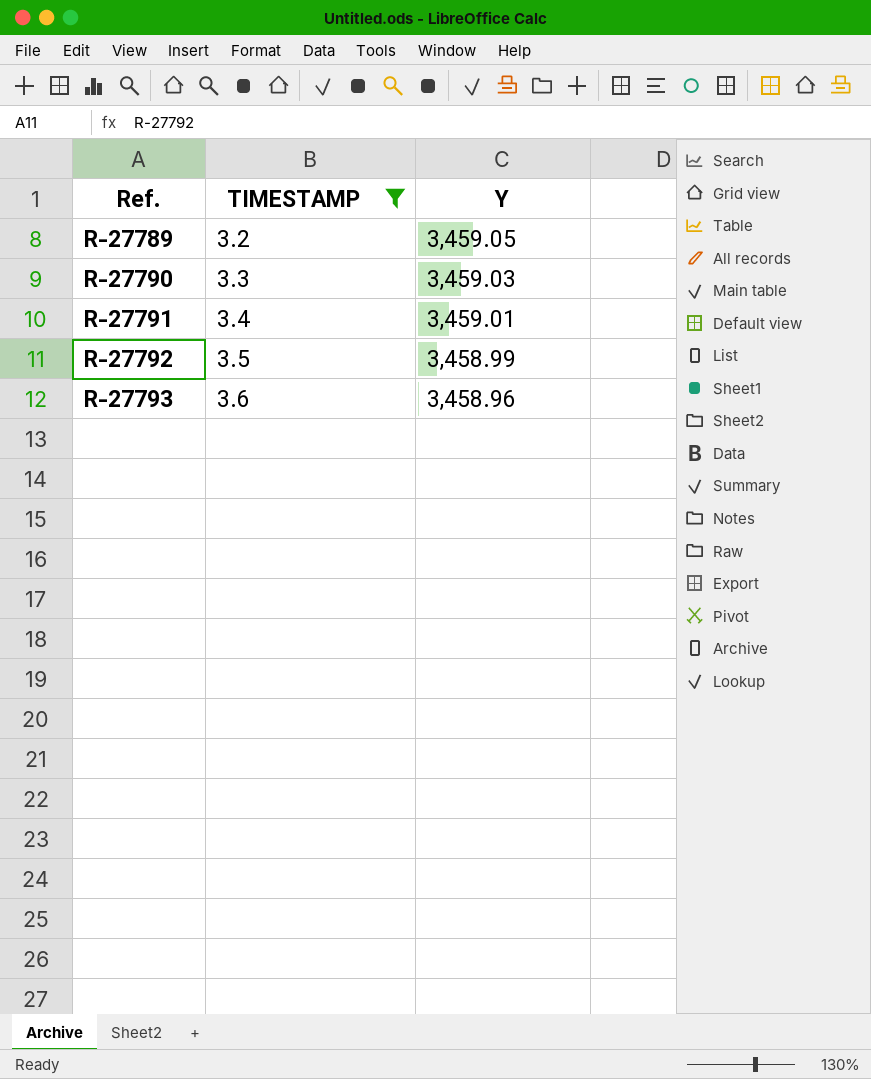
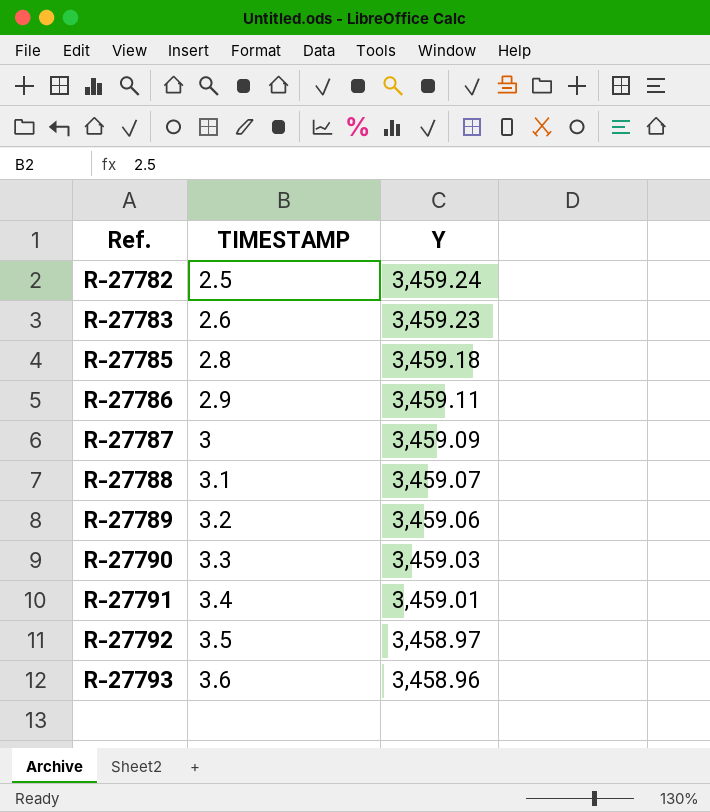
filter: TIMESTAMP >= 3.2 -> none
R-27789 | Y: 3,459.05 -> 3,459.06
R-27792 | Y: 3,458.99 -> 3,458.97

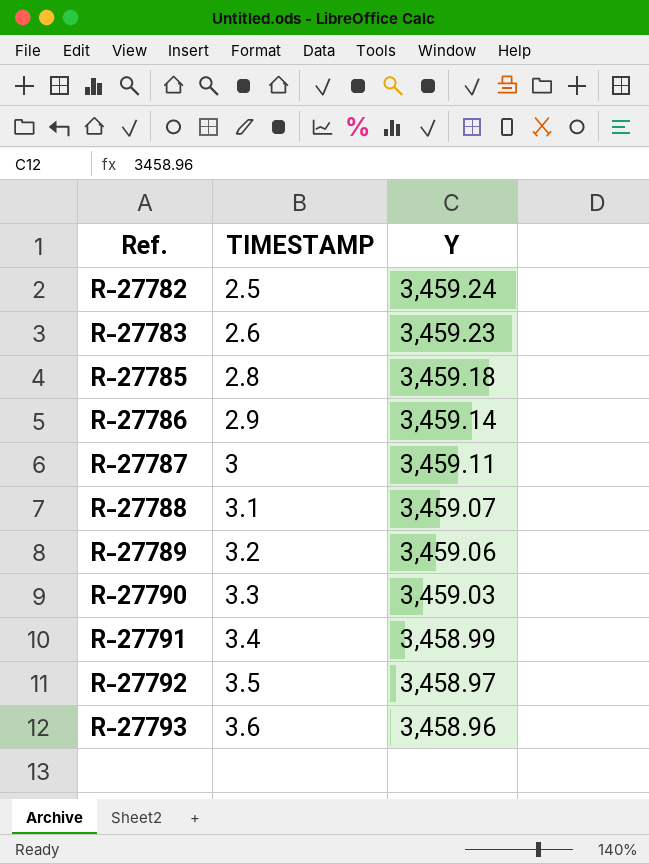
R-27786 | Y: 3,459.11 -> 3,459.14
R-27787 | Y: 3,459.09 -> 3,459.11
R-27791 | Y: 3,459.01 -> 3,458.99

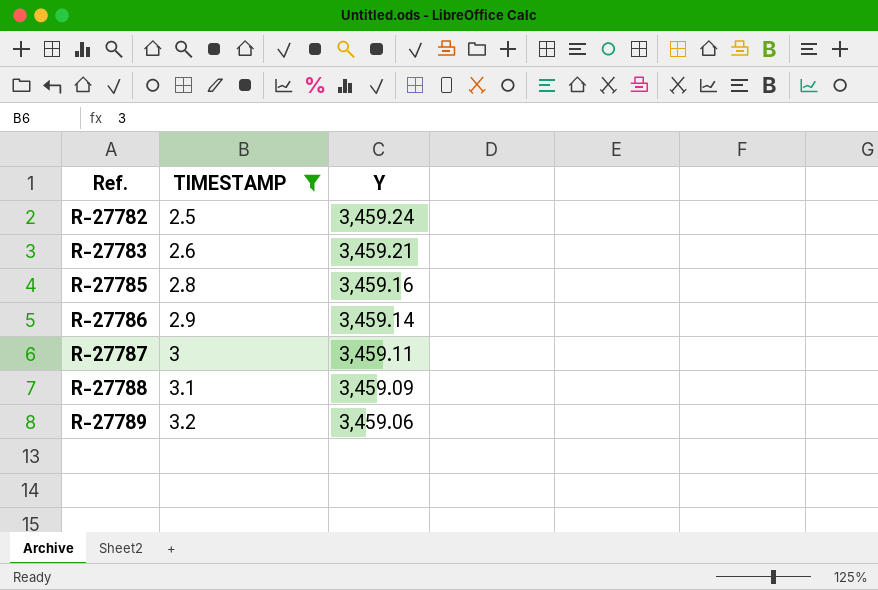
filter: none -> TIMESTAMP <= 3.2
R-27783 | Y: 3,459.23 -> 3,459.21
R-27785 | Y: 3,459.18 -> 3,459.16
R-27788 | Y: 3,459.07 -> 3,459.09

